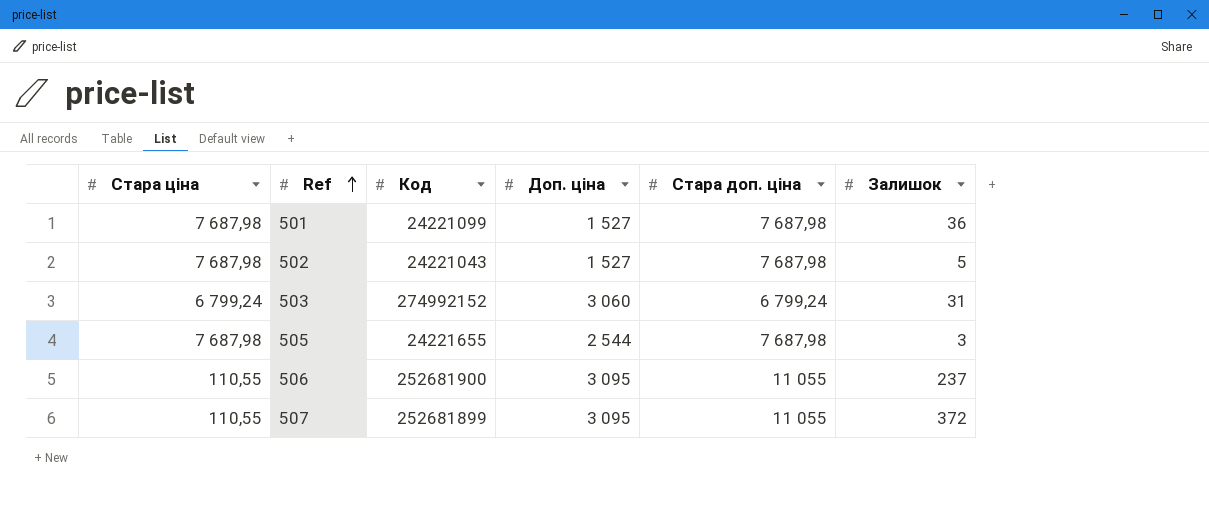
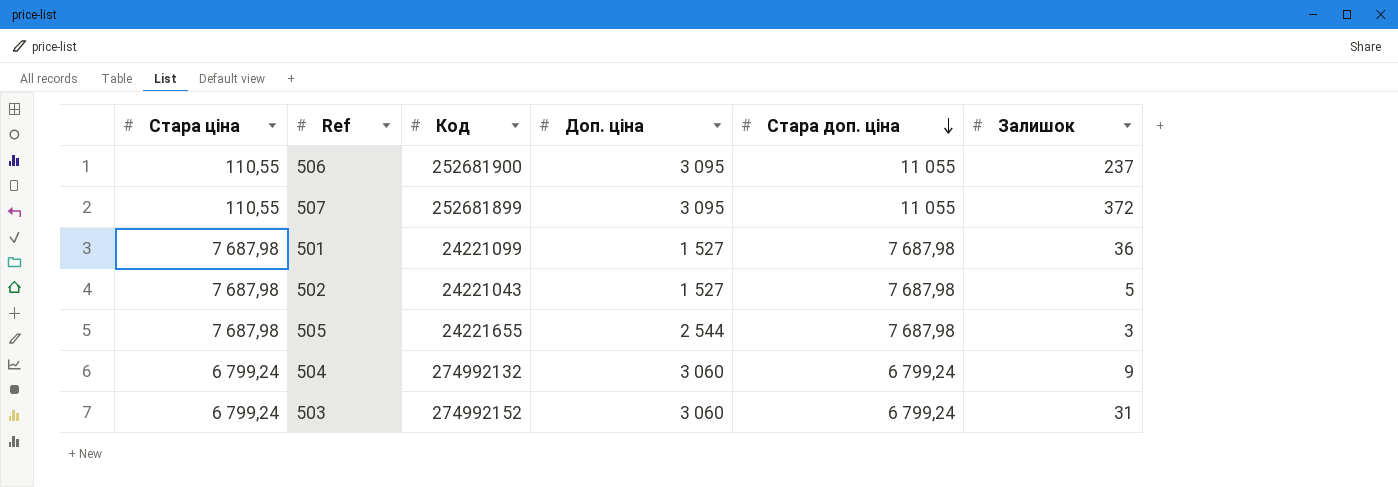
row order: Ref ascending -> Стара доп. ціна descending
row 504: none -> 6 799,24 | 274992132 | 3 060 | 6 799,24 | 9

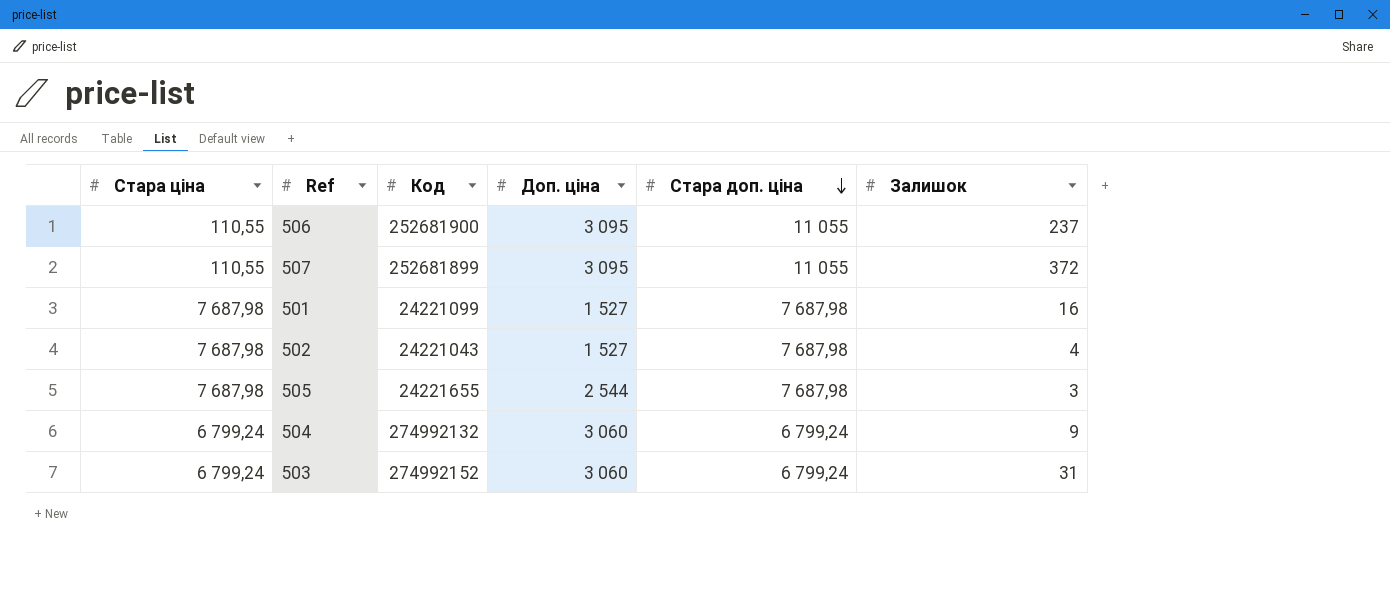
501 | Залишок: 36 -> 16
502 | Залишок: 5 -> 4

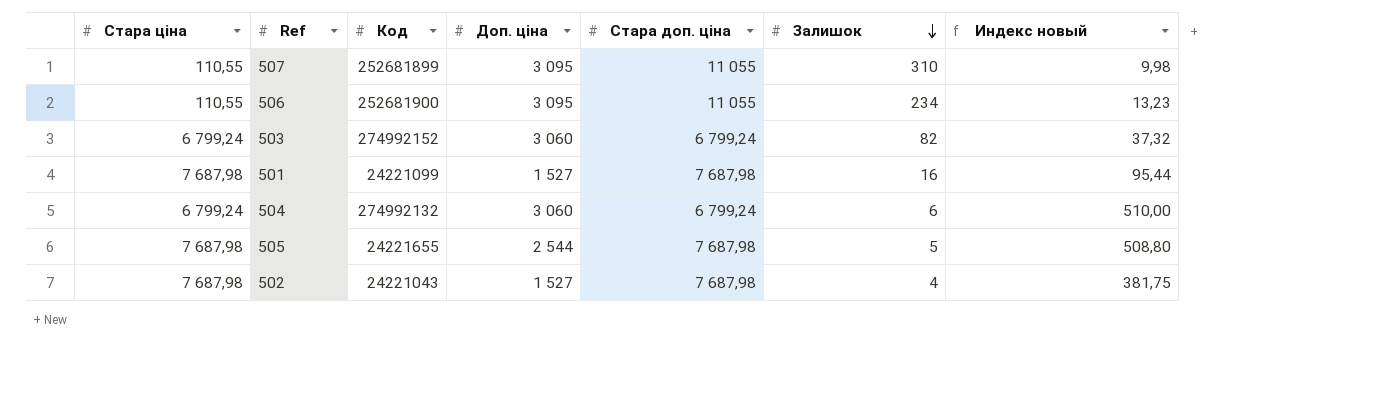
row order: Стара доп. ціна descending -> Залишок descending
column Индекс новый | formula: none -> [Доп. ціна] / [Залишок]
507 | Залишок: 372 -> 310
506 | Залишок: 237 -> 234
503 | Залишок: 31 -> 82
504 | Залишок: 9 -> 6
505 | Залишок: 3 -> 5

